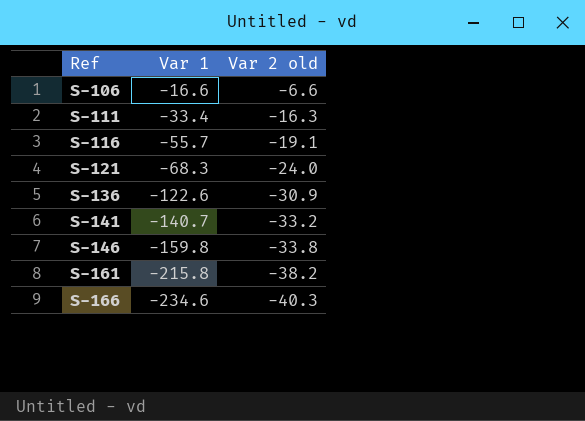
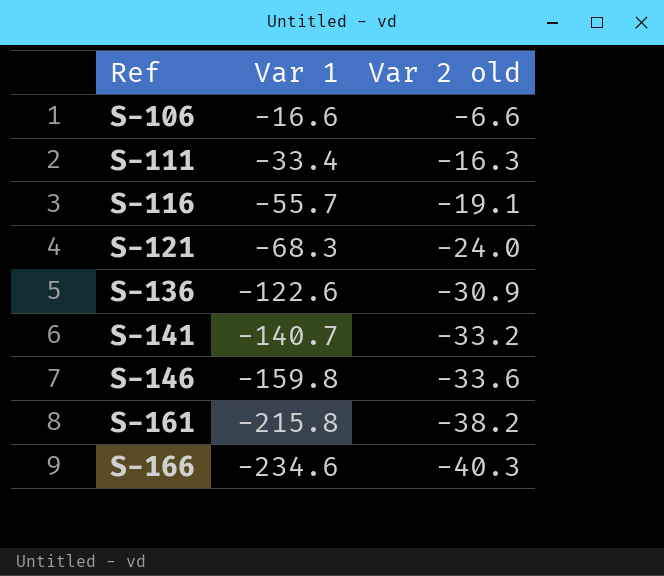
S-146 | Var 2 old: -33.8 -> -33.6

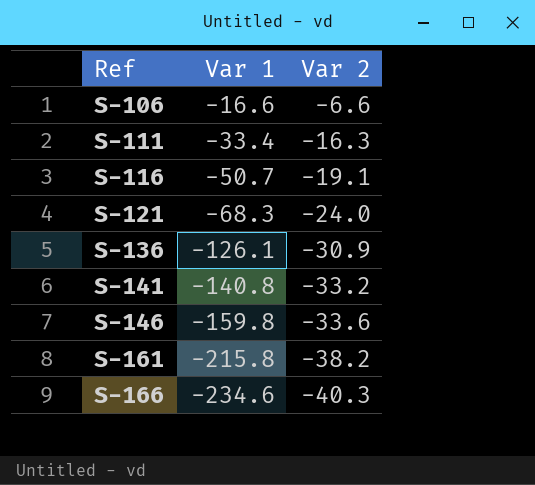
column name: Var 2 old -> Var 2
S-116 | Var 1: -55.7 -> -50.7
S-136 | Var 1: -122.6 -> -126.1
S-141 | Var 1: -140.7 -> -140.8

